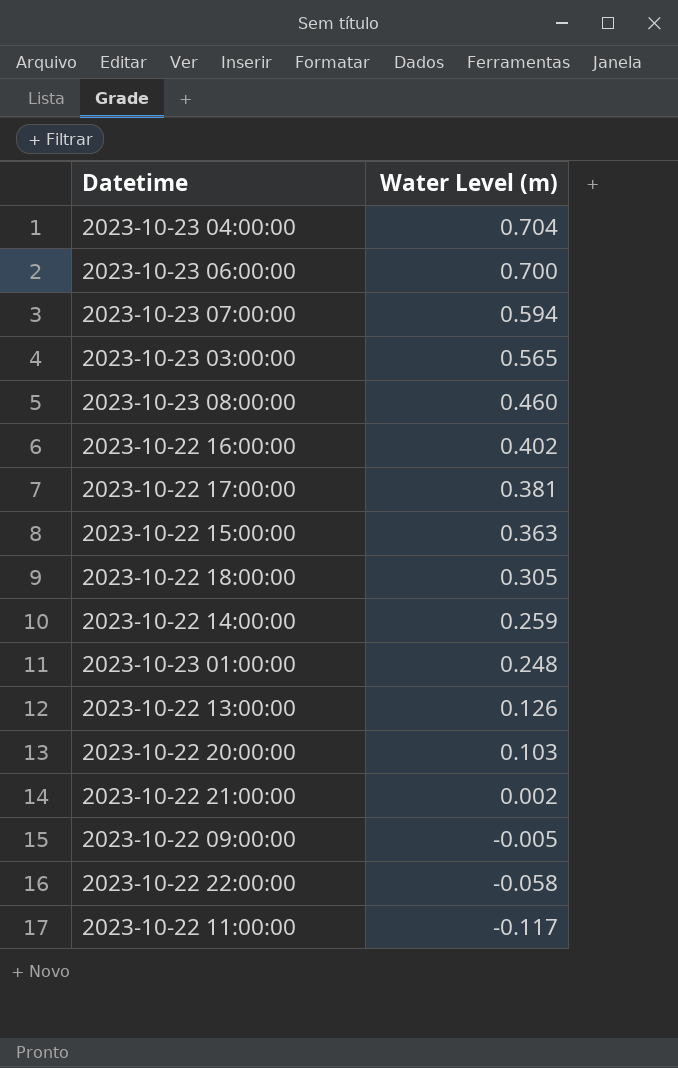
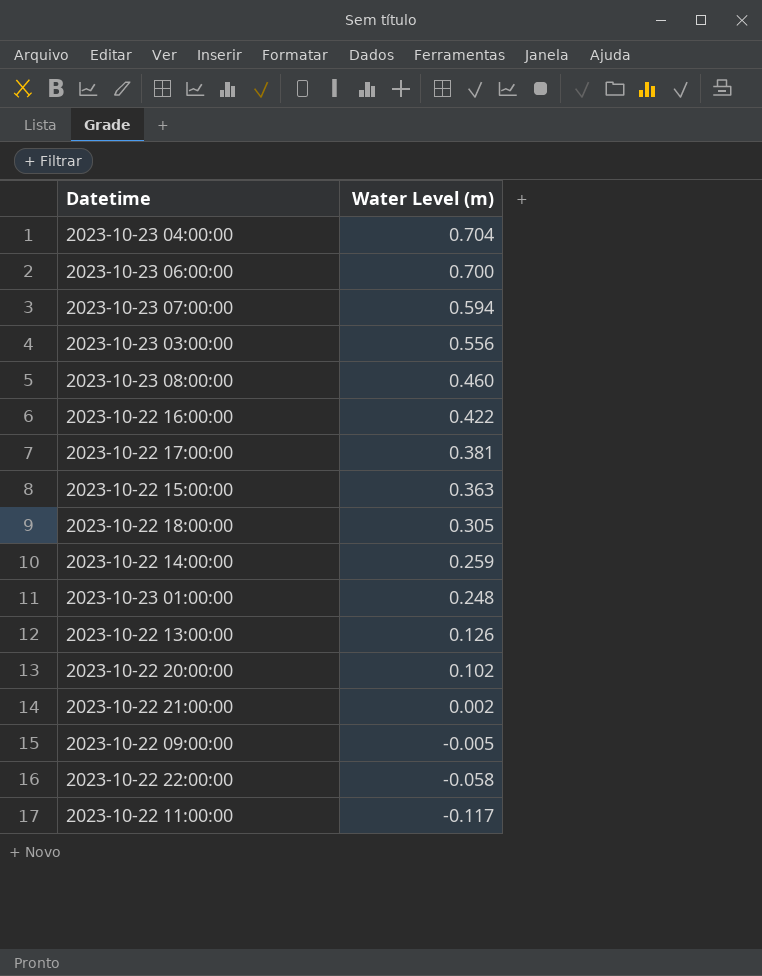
2023-10-23 03:00:00 | Water Level (m): 0.565 -> 0.556
2023-10-22 16:00:00 | Water Level (m): 0.402 -> 0.422
2023-10-22 20:00:00 | Water Level (m): 0.103 -> 0.102

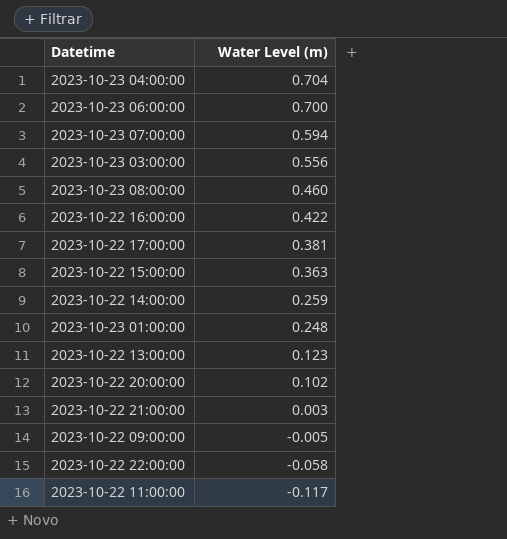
row 2023-10-22 18:00:00: 0.305 -> none
2023-10-22 13:00:00 | Water Level (m): 0.126 -> 0.123
2023-10-22 21:00:00 | Water Level (m): 0.002 -> 0.003

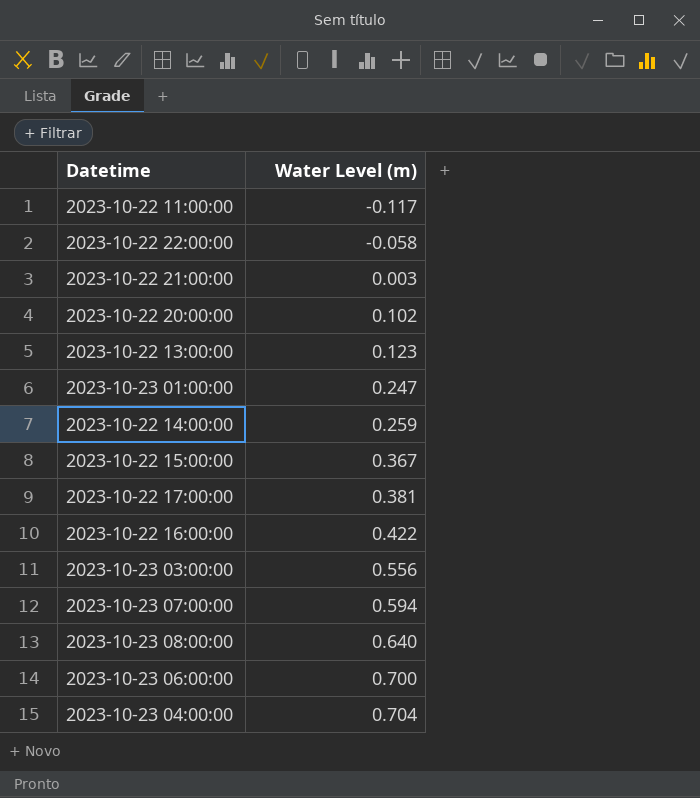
row order: Water Level (m) descending -> Water Level (m) ascending
row 2023-10-22 09:00:00: -0.005 -> none
2023-10-23 01:00:00 | Water Level (m): 0.248 -> 0.247
2023-10-22 15:00:00 | Water Level (m): 0.363 -> 0.367
2023-10-23 08:00:00 | Water Level (m): 0.460 -> 0.640

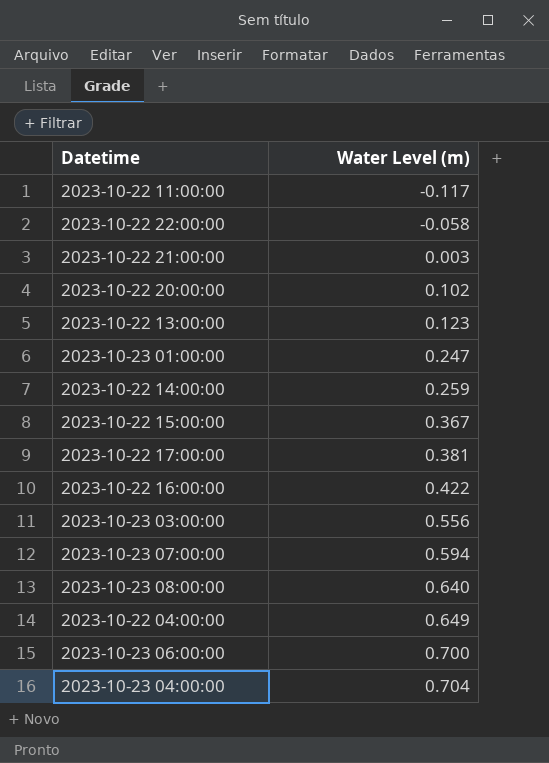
row 2023-10-22 04:00:00: none -> 0.649

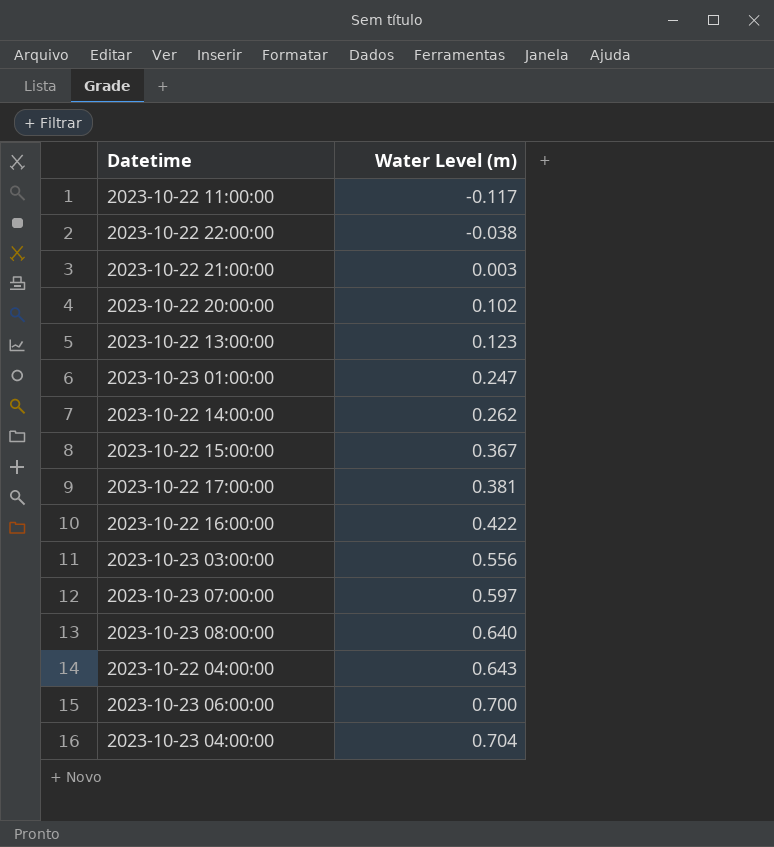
2023-10-22 22:00:00 | Water Level (m): -0.058 -> -0.038
2023-10-22 14:00:00 | Water Level (m): 0.259 -> 0.262
2023-10-23 07:00:00 | Water Level (m): 0.594 -> 0.597
2023-10-22 04:00:00 | Water Level (m): 0.649 -> 0.643

